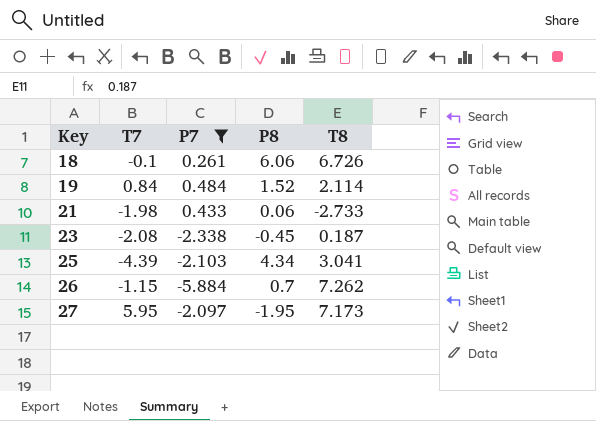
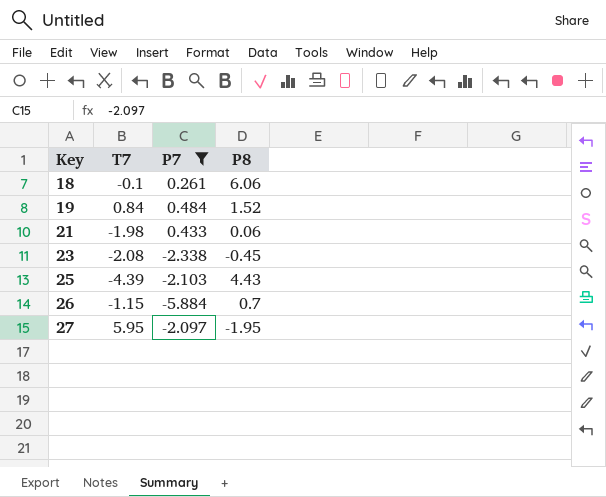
column T8 | position: 5 -> none
25 | P8: 4.34 -> 4.43

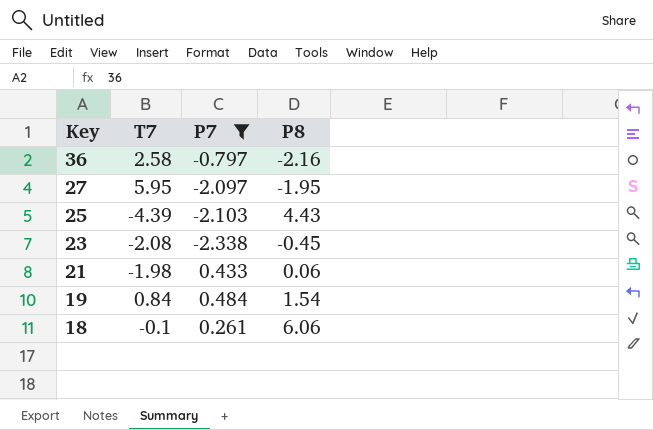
row order: Key ascending -> Key descending
row 26: -1.15 | -5.884 | 0.7 -> none
row 36: none -> 2.58 | -0.797 | -2.16
19 | P8: 1.52 -> 1.54

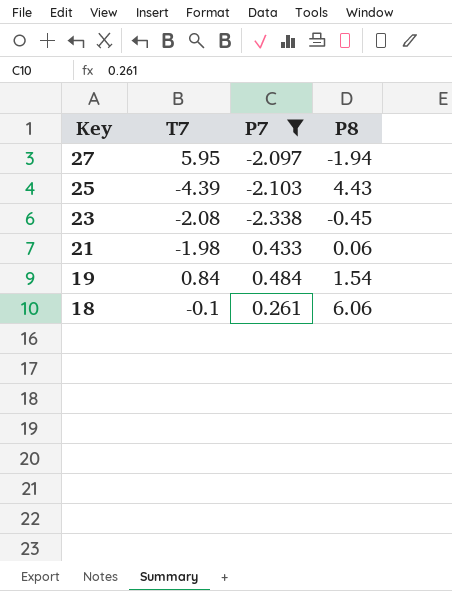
row 36: 2.58 | -0.797 | -2.16 -> none
27 | P8: -1.95 -> -1.94

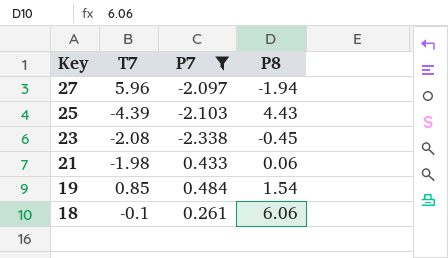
27 | T7: 5.95 -> 5.96
19 | T7: 0.84 -> 0.85

